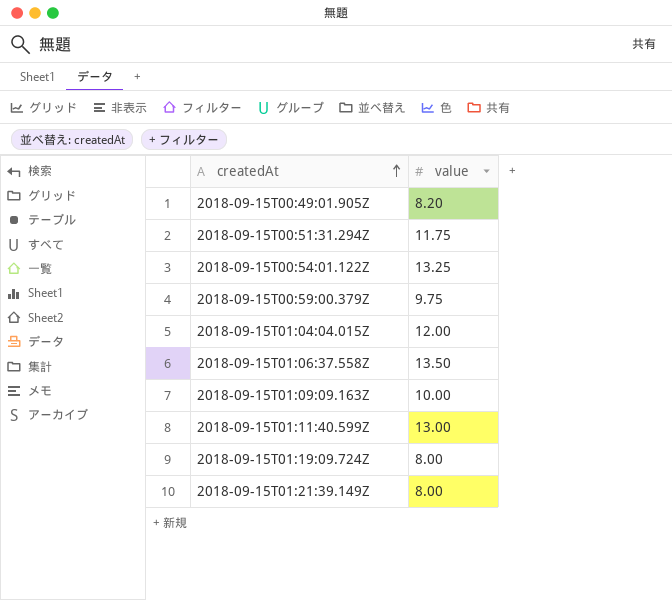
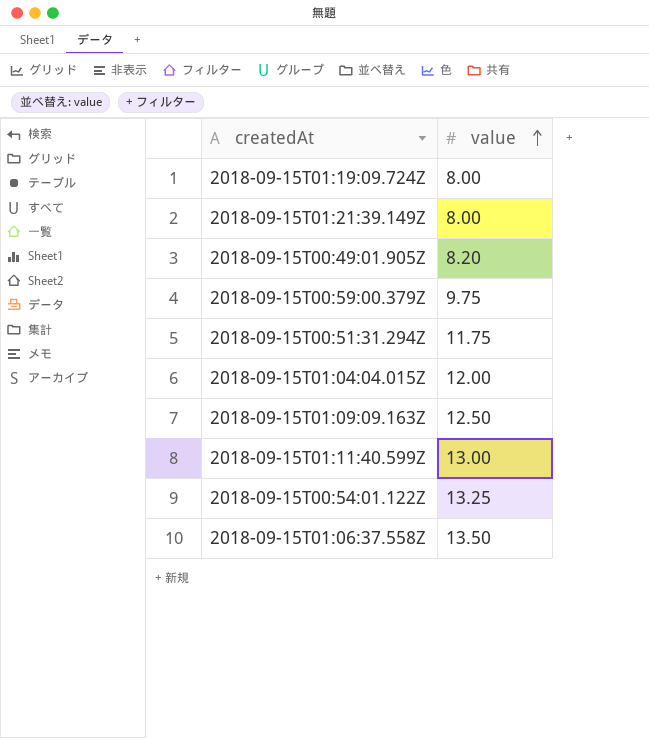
row order: createdAt ascending -> value ascending
2018-09-15T01:09:09.163Z | value: 10.00 -> 12.50

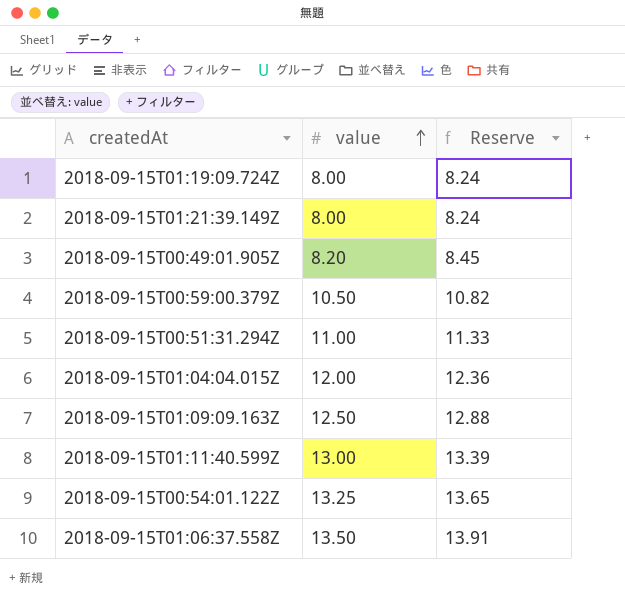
column Reserve | formula: none -> [value] * 1.03
2018-09-15T00:59:00.379Z | value: 9.75 -> 10.50
2018-09-15T00:51:31.294Z | value: 11.75 -> 11.00

